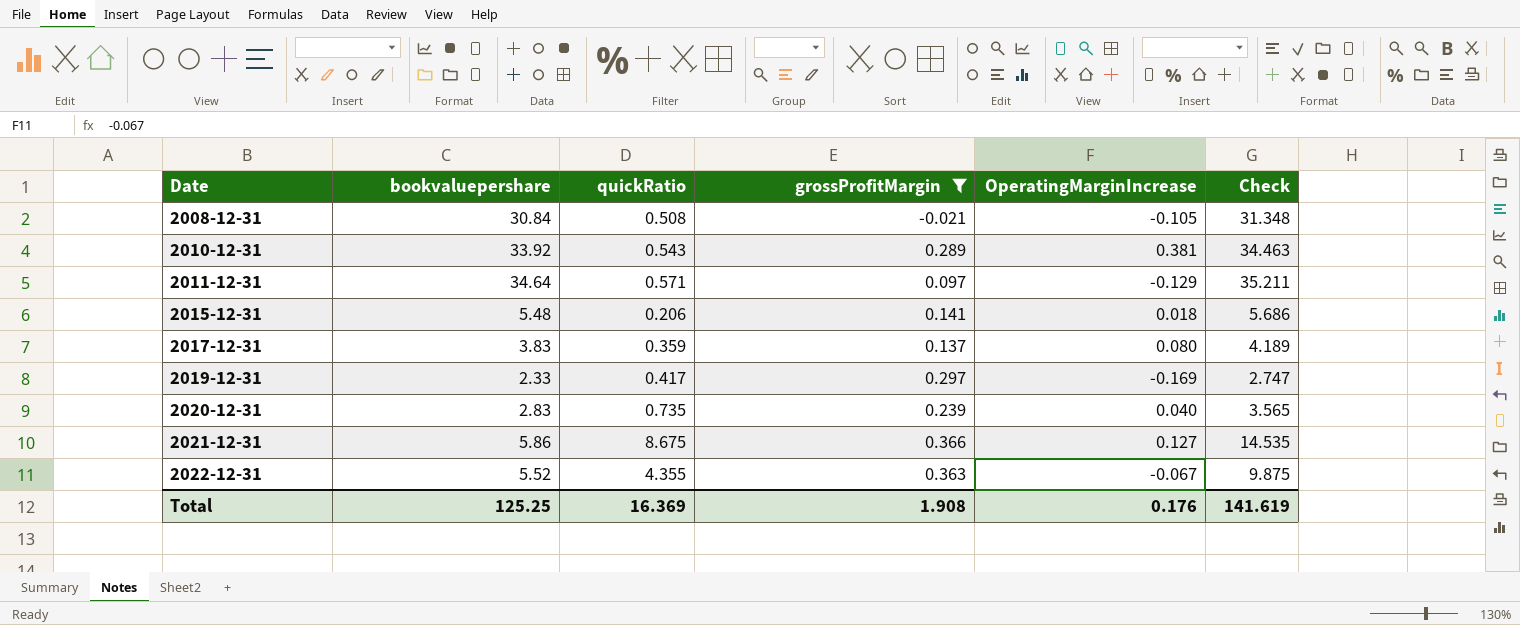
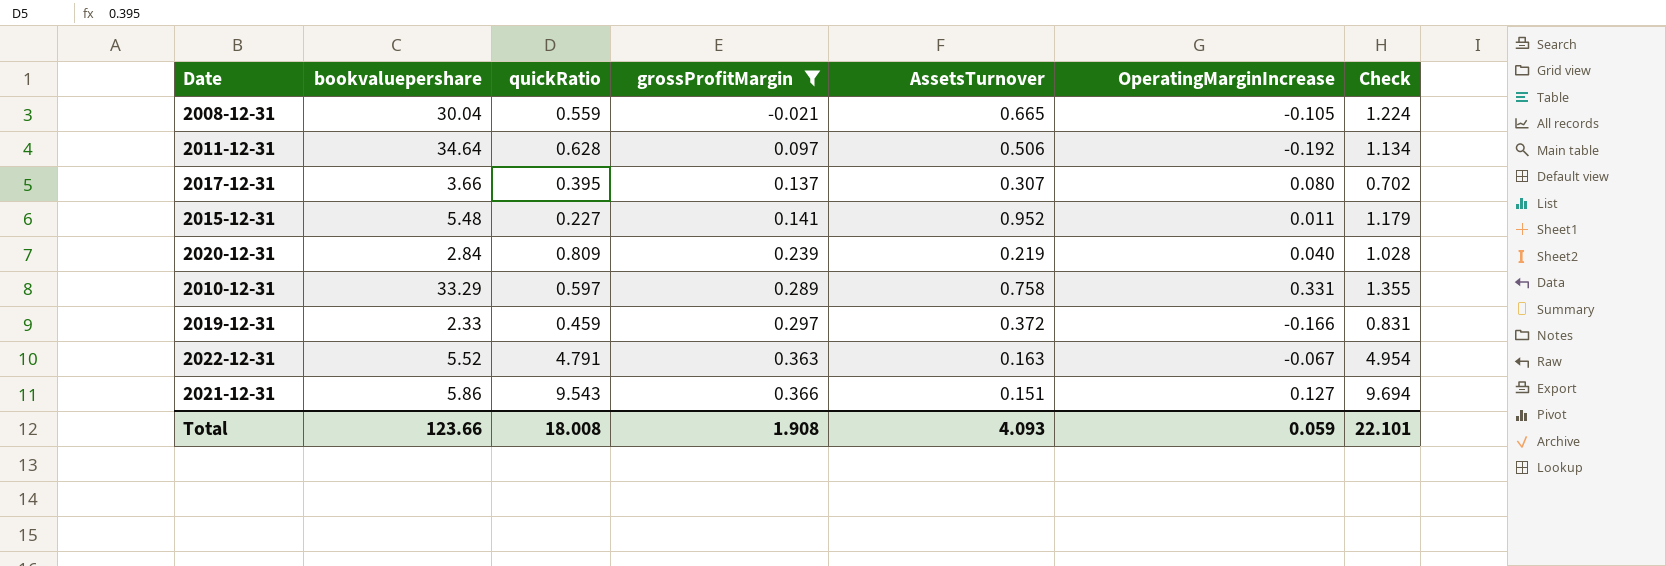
row order: Date ascending -> grossProfitMargin ascending
column AssetsTurnover | position: none -> 5
column Check | formula: [bookvaluepershare] + [quickRatio] -> [quickRatio] + [AssetsTurnover]
2008-12-31 | bookvaluepershare: 30.84 -> 30.04
2008-12-31 | quickRatio: 0.508 -> 0.559
2011-12-31 | quickRatio: 0.571 -> 0.628
2011-12-31 | OperatingMarginIncrease: -0.129 -> -0.192
2017-12-31 | bookvaluepershare: 3.83 -> 3.66
2017-12-31 | quickRatio: 0.359 -> 0.395
2015-12-31 | quickRatio: 0.206 -> 0.227
2015-12-31 | OperatingMarginIncrease: 0.018 -> 0.011
2020-12-31 | bookvaluepershare: 2.83 -> 2.84
2020-12-31 | quickRatio: 0.735 -> 0.809
2010-12-31 | bookvaluepershare: 33.92 -> 33.29
2010-12-31 | quickRatio: 0.543 -> 0.597
2010-12-31 | OperatingMarginIncrease: 0.381 -> 0.331
2019-12-31 | quickRatio: 0.417 -> 0.459
2019-12-31 | OperatingMarginIncrease: -0.169 -> -0.166
2022-12-31 | quickRatio: 4.355 -> 4.791
2021-12-31 | quickRatio: 8.675 -> 9.543
Total | bookvaluepershare: 125.25 -> 123.66
Total | quickRatio: 16.369 -> 18.008
Total | OperatingMarginIncrease: 0.176 -> 0.059
Total | Check: 141.619 -> 22.101

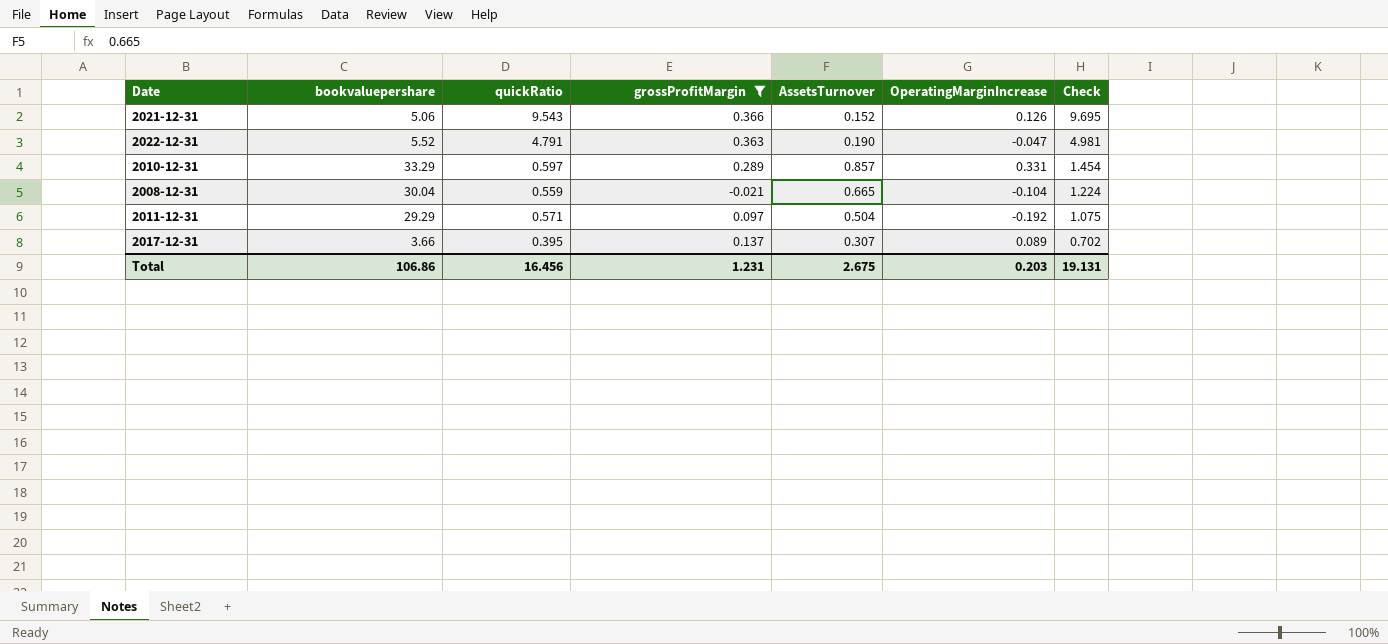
row order: grossProfitMargin ascending -> Check descending
row 2015-12-31: 5.48 | 0.227 | 0.141 | 0.952 | 0.011 | 1.179 -> none
row 2020-12-31: 2.84 | 0.809 | 0.239 | 0.219 | 0.040 | 1.028 -> none
row 2019-12-31: 2.33 | 0.459 | 0.297 | 0.372 | -0.166 | 0.831 -> none
2021-12-31 | bookvaluepershare: 5.86 -> 5.06
2021-12-31 | AssetsTurnover: 0.151 -> 0.152
2021-12-31 | OperatingMarginIncrease: 0.127 -> 0.126
2021-12-31 | Check: 9.694 -> 9.695
2022-12-31 | AssetsTurnover: 0.163 -> 0.190
2022-12-31 | OperatingMarginIncrease: -0.067 -> -0.047
2022-12-31 | Check: 4.954 -> 4.981
2010-12-31 | AssetsTurnover: 0.758 -> 0.857
2010-12-31 | Check: 1.355 -> 1.454
2008-12-31 | OperatingMarginIncrease: -0.105 -> -0.104
2011-12-31 | bookvaluepershare: 34.64 -> 29.29
2011-12-31 | quickRatio: 0.628 -> 0.571
2011-12-31 | AssetsTurnover: 0.506 -> 0.504
2011-12-31 | Check: 1.134 -> 1.075
2017-12-31 | OperatingMarginIncrease: 0.080 -> 0.089
Total | bookvaluepershare: 123.66 -> 106.86
Total | quickRatio: 18.008 -> 16.456
Total | grossProfitMargin: 1.908 -> 1.231
Total | AssetsTurnover: 4.093 -> 2.675
Total | OperatingMarginIncrease: 0.059 -> 0.203
Total | Check: 22.101 -> 19.131

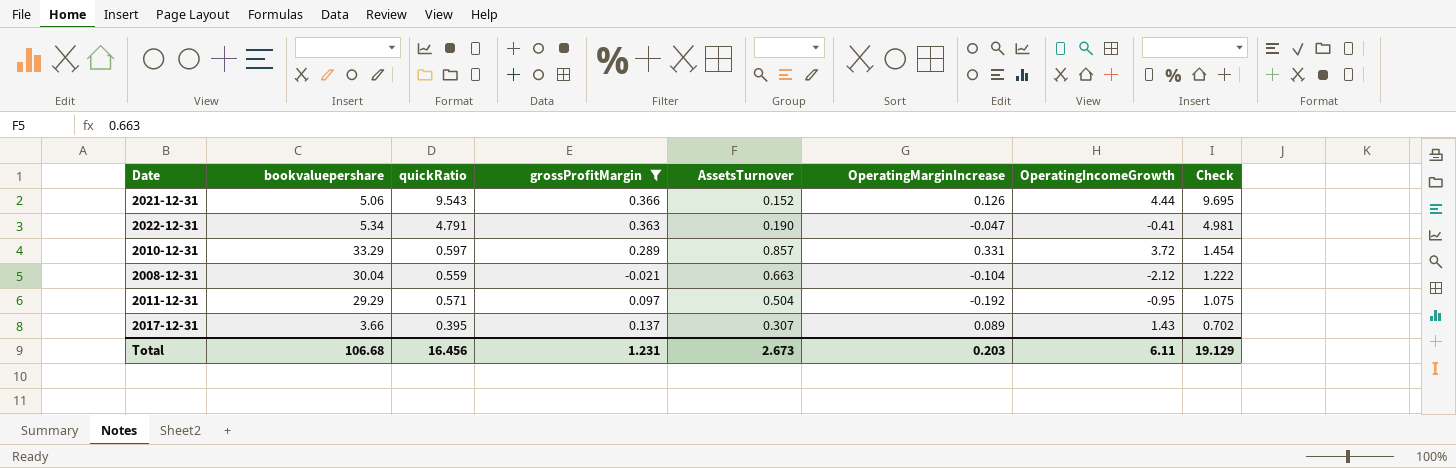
column OperatingIncomeGrowth | position: none -> 7
2022-12-31 | bookvaluepershare: 5.52 -> 5.34
2008-12-31 | AssetsTurnover: 0.665 -> 0.663
2008-12-31 | Check: 1.224 -> 1.222
Total | bookvaluepershare: 106.86 -> 106.68
Total | AssetsTurnover: 2.675 -> 2.673
Total | Check: 19.131 -> 19.129

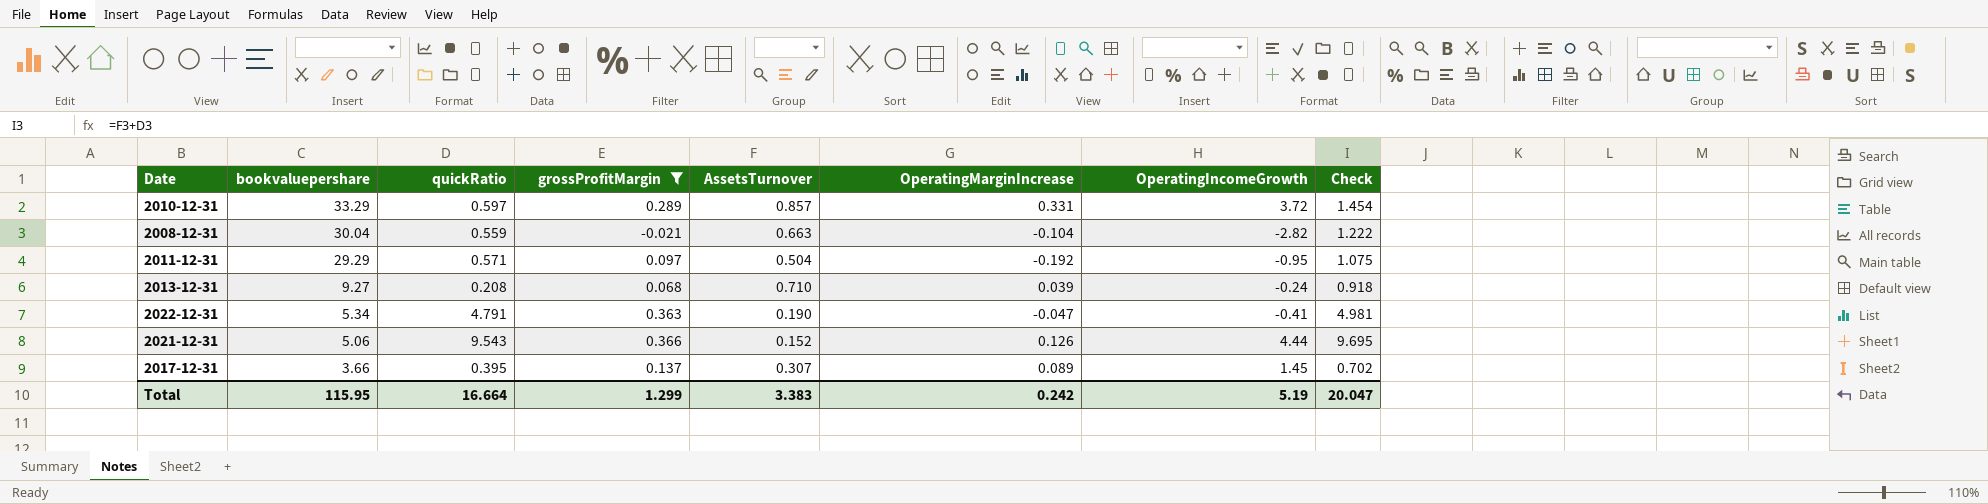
row order: Check descending -> bookvaluepershare descending
2008-12-31 | OperatingIncomeGrowth: -2.12 -> -2.82
row 2013-12-31: none -> 9.27 | 0.208 | 0.068 | 0.710 | 0.039 | -0.24 | 0.918
2017-12-31 | OperatingIncomeGrowth: 1.43 -> 1.45
Total | bookvaluepershare: 106.68 -> 115.95
Total | quickRatio: 16.456 -> 16.664
Total | grossProfitMargin: 1.231 -> 1.299
Total | AssetsTurnover: 2.673 -> 3.383
Total | OperatingMarginIncrease: 0.203 -> 0.242
Total | OperatingIncomeGrowth: 6.11 -> 5.19
Total | Check: 19.129 -> 20.047

